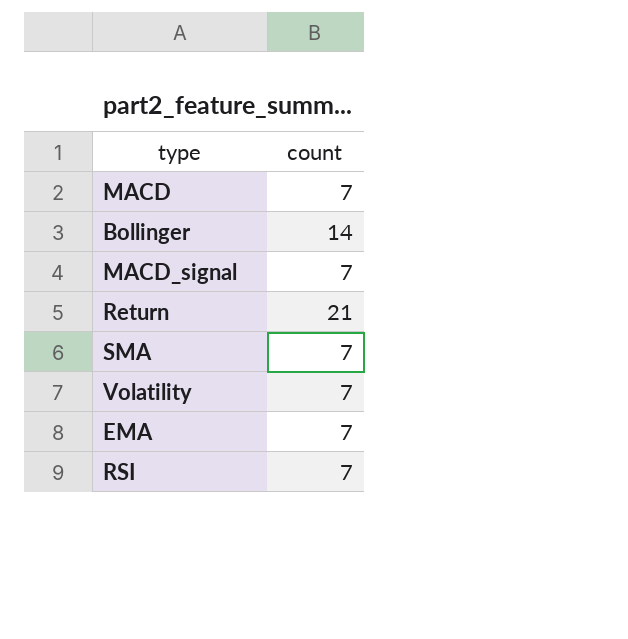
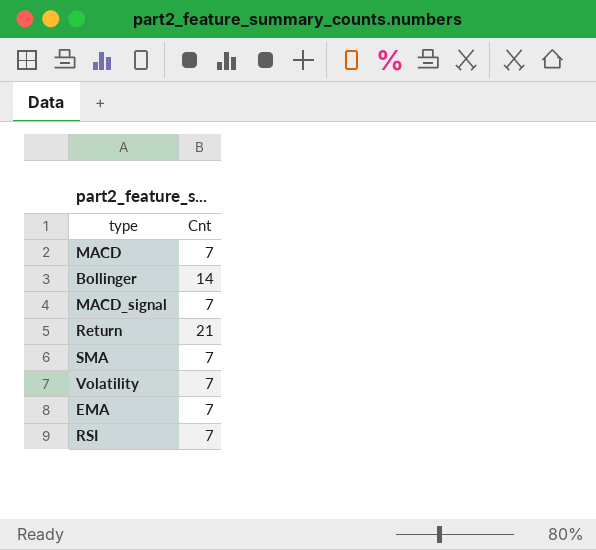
column name: count -> Cnt

